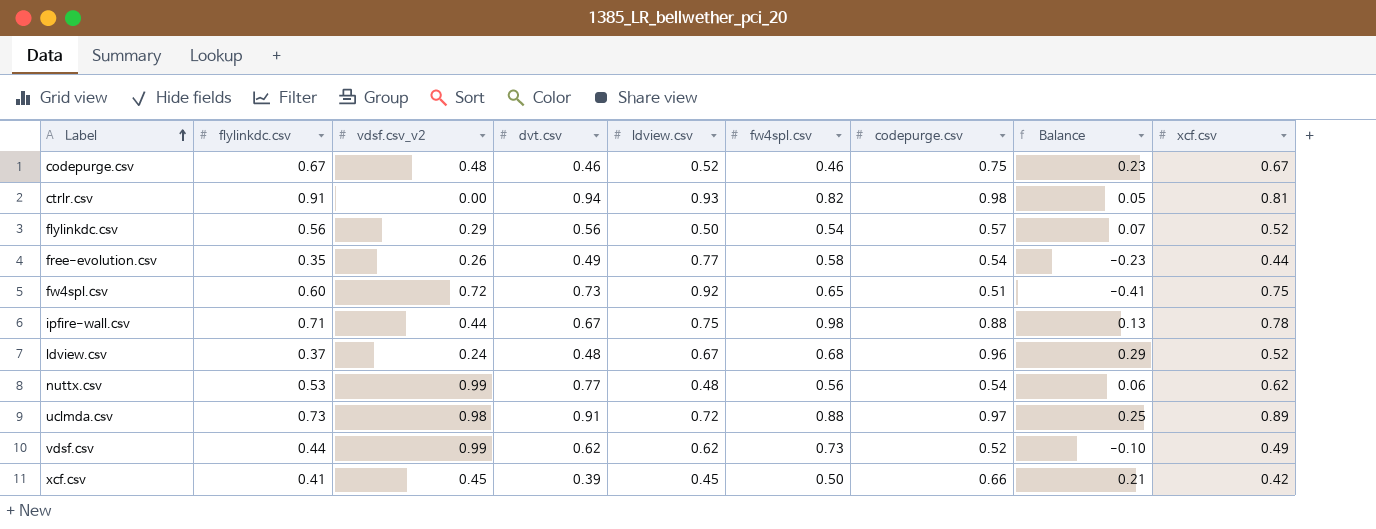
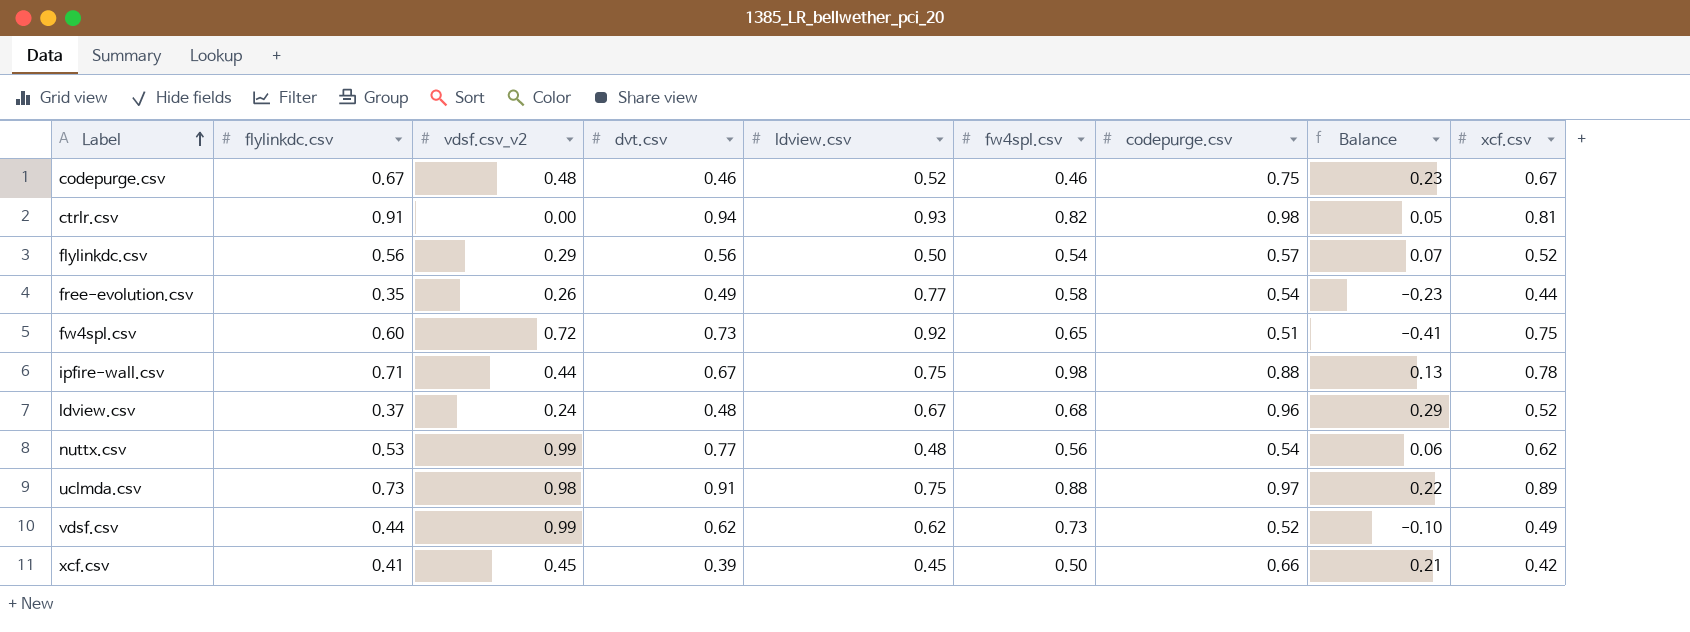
uclmda.csv | ldview.csv: 0.72 -> 0.75
uclmda.csv | Balance: 0.25 -> 0.22

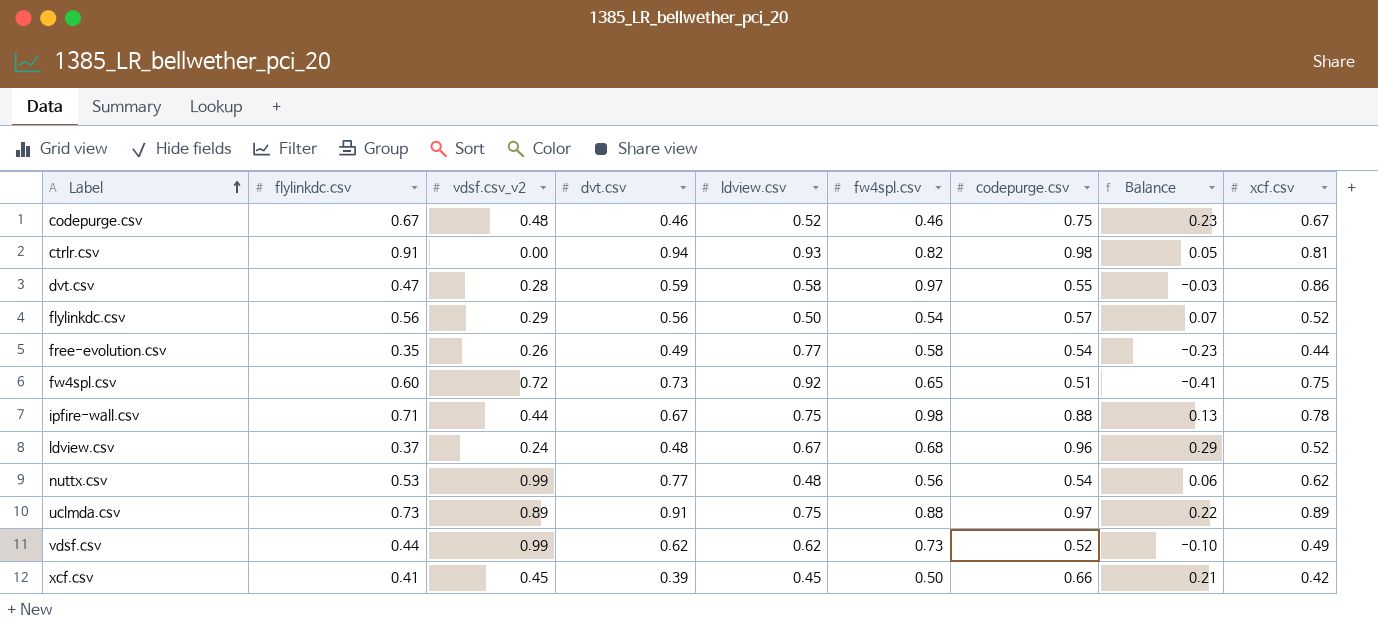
row dvt.csv: none -> 0.47 | 0.28 | 0.59 | 0.58 | 0.97 | 0.55 | -0.03 | 0.86
uclmda.csv | vdsf.csv_v2: 0.98 -> 0.89

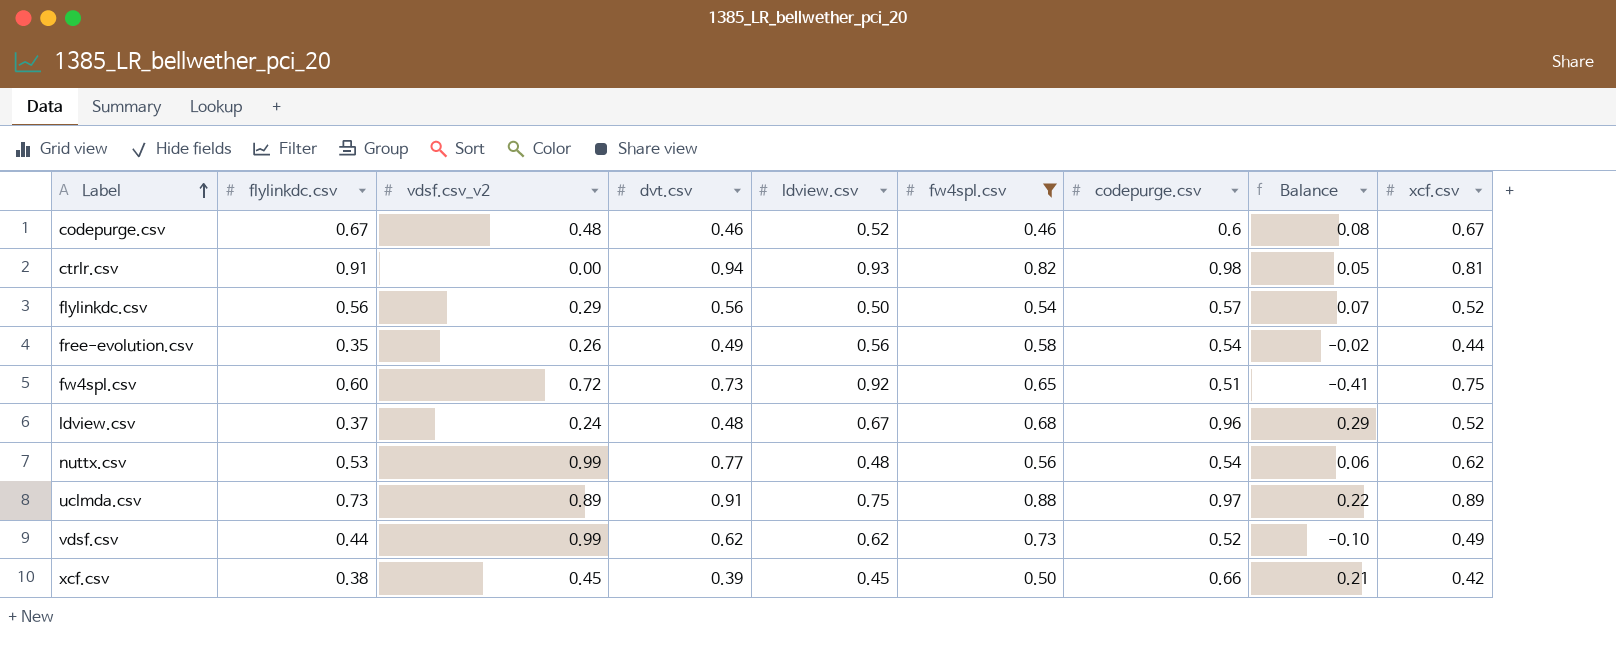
filter: none -> fw4spl.csv <= 0.88
codepurge.csv | codepurge.csv: 0.75 -> 0.6
codepurge.csv | Balance: 0.23 -> 0.08
free-evolution.csv | ldview.csv: 0.77 -> 0.56
free-evolution.csv | Balance: -0.23 -> -0.02
xcf.csv | flylinkdc.csv: 0.41 -> 0.38

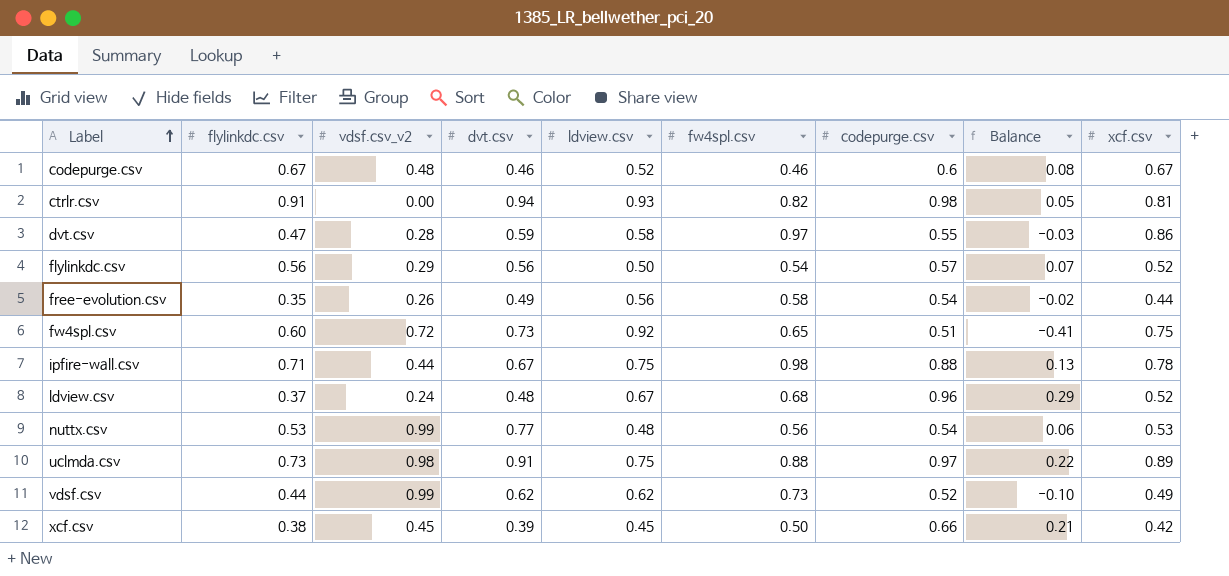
filter: fw4spl.csv <= 0.88 -> none
nuttx.csv | xcf.csv: 0.62 -> 0.53
uclmda.csv | vdsf.csv_v2: 0.89 -> 0.98

